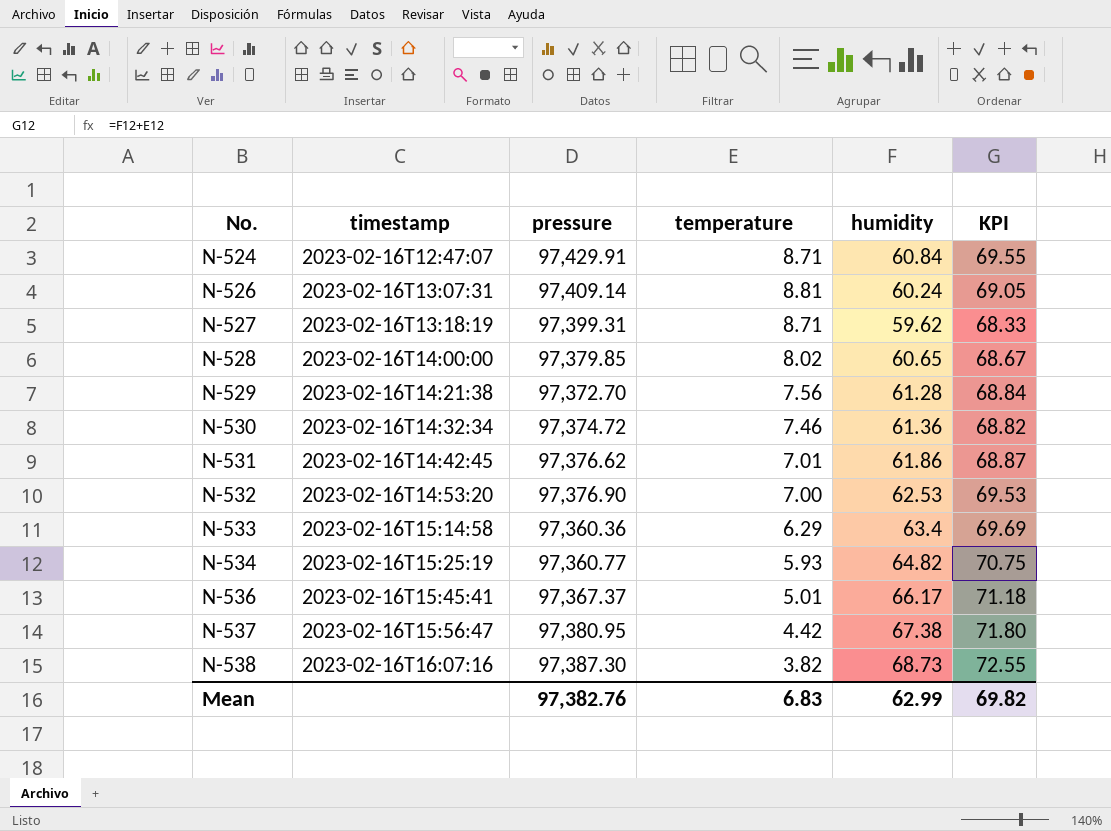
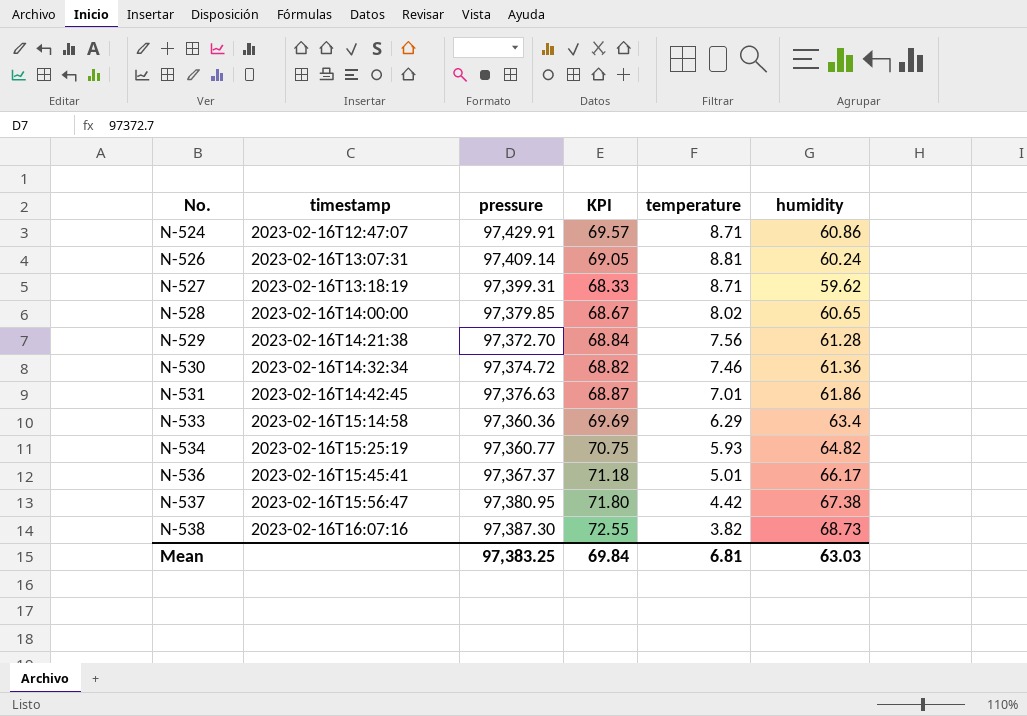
column KPI | position: 6 -> 4
row N-532: 2023-02-16T14:53:20 | 97,376.90 | 7.00 | 62.53 | 69.53 -> none
N-524 | KPI: 69.55 -> 69.57
N-524 | humidity: 60.84 -> 60.86
N-531 | pressure: 97,376.62 -> 97,376.63
Mean | pressure: 97,382.76 -> 97,383.25
Mean | KPI: 69.82 -> 69.84
Mean | temperature: 6.83 -> 6.81
Mean | humidity: 62.99 -> 63.03

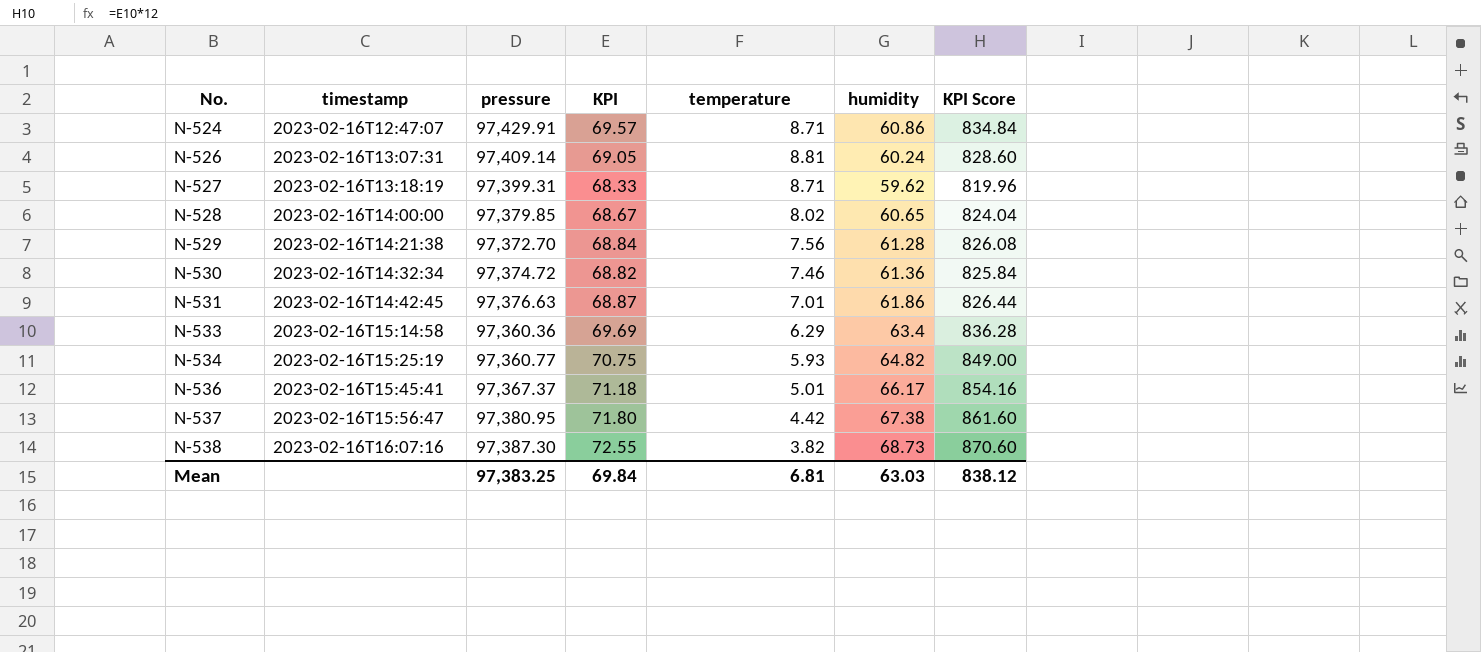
column KPI Score | formula: none -> [KPI] * 12

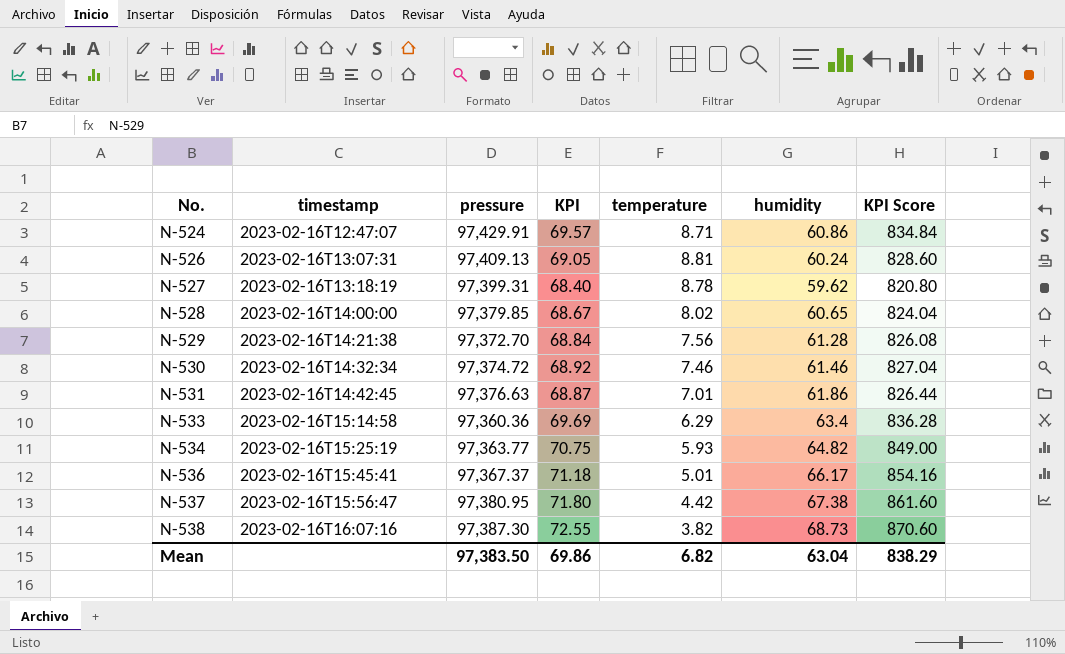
N-526 | pressure: 97,409.14 -> 97,409.13
N-527 | KPI: 68.33 -> 68.40
N-527 | temperature: 8.71 -> 8.78
N-527 | KPI Score: 819.96 -> 820.80
N-530 | KPI: 68.82 -> 68.92
N-530 | humidity: 61.36 -> 61.46
N-530 | KPI Score: 825.84 -> 827.04
N-534 | pressure: 97,360.77 -> 97,363.77
Mean | pressure: 97,383.25 -> 97,383.50
Mean | KPI: 69.84 -> 69.86
Mean | temperature: 6.81 -> 6.82
Mean | humidity: 63.03 -> 63.04
Mean | KPI Score: 838.12 -> 838.29

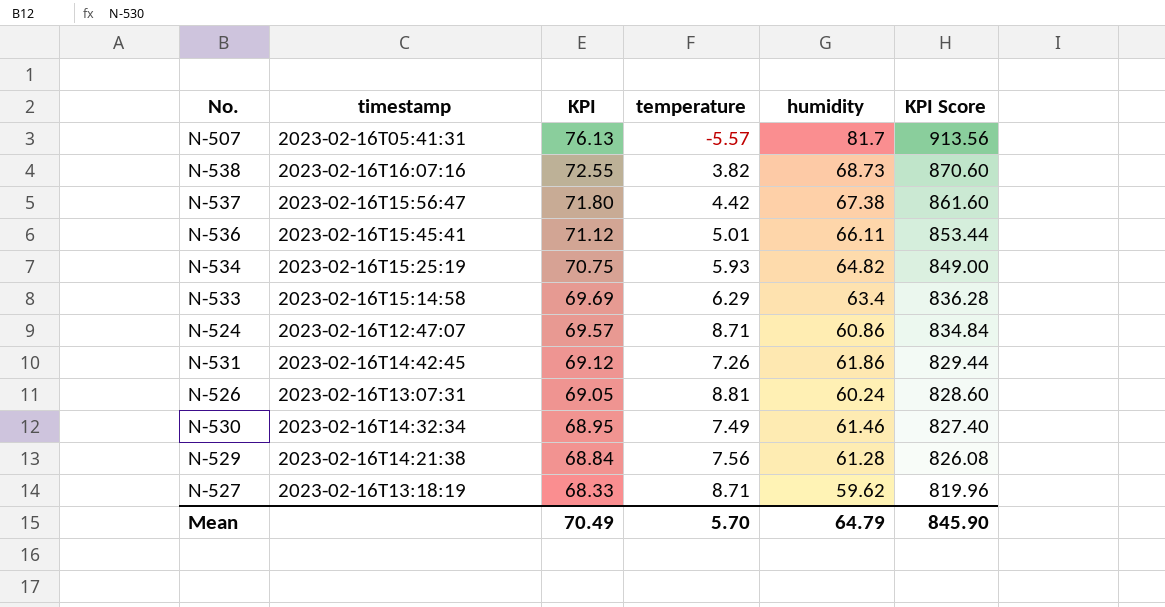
row order: No. ascending -> KPI descending
column pressure | position: 3 -> none
row N-528: 2023-02-16T14:00:00 | 97,379.85 | 68.67 | 8.02 | 60.65 | 824.04 -> none
row N-507: none -> 2023-02-16T05:41:31 | 76.13 | -5.57 | 81.7 | 913.56
N-536 | KPI: 71.18 -> 71.12
N-536 | humidity: 66.17 -> 66.11
N-536 | KPI Score: 854.16 -> 853.44
N-531 | KPI: 68.87 -> 69.12
N-531 | temperature: 7.01 -> 7.26
N-531 | KPI Score: 826.44 -> 829.44
N-530 | KPI: 68.92 -> 68.95
N-530 | temperature: 7.46 -> 7.49
N-530 | KPI Score: 827.04 -> 827.40
N-527 | KPI: 68.40 -> 68.33
N-527 | temperature: 8.78 -> 8.71
N-527 | KPI Score: 820.80 -> 819.96
Mean | KPI: 69.86 -> 70.49
Mean | temperature: 6.82 -> 5.70
Mean | humidity: 63.04 -> 64.79
Mean | KPI Score: 838.29 -> 845.90

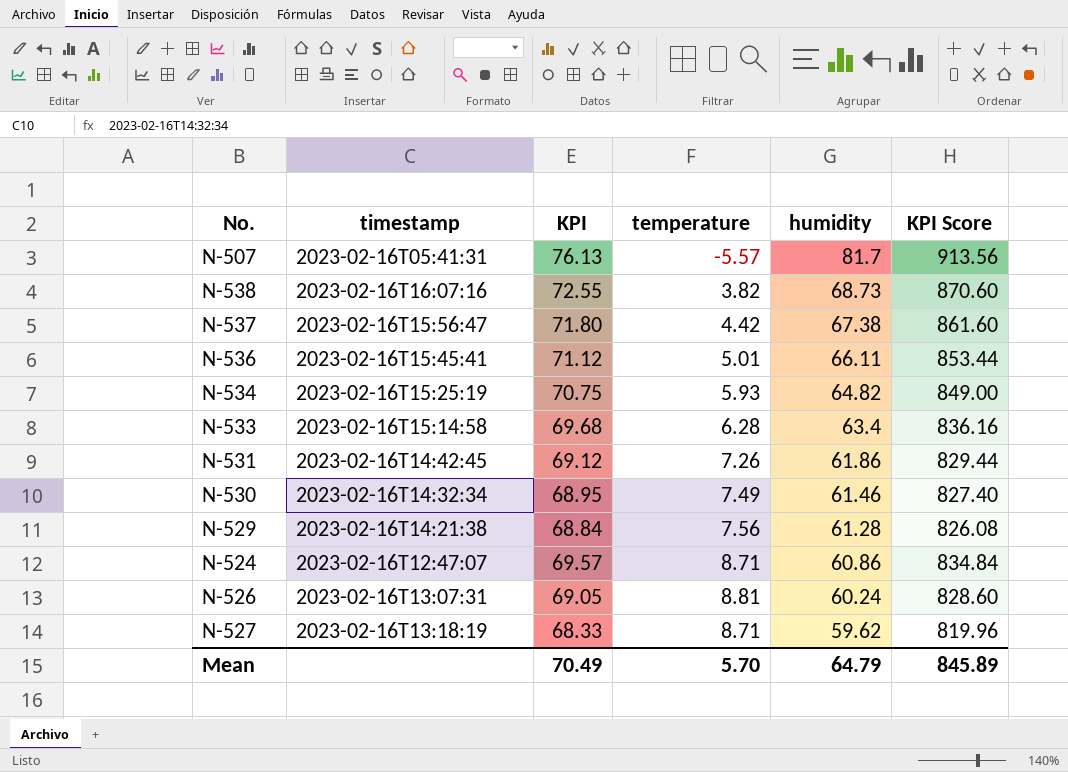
row order: KPI descending -> humidity descending
N-533 | KPI: 69.69 -> 69.68
N-533 | temperature: 6.29 -> 6.28
N-533 | KPI Score: 836.28 -> 836.16
Mean | KPI Score: 845.90 -> 845.89

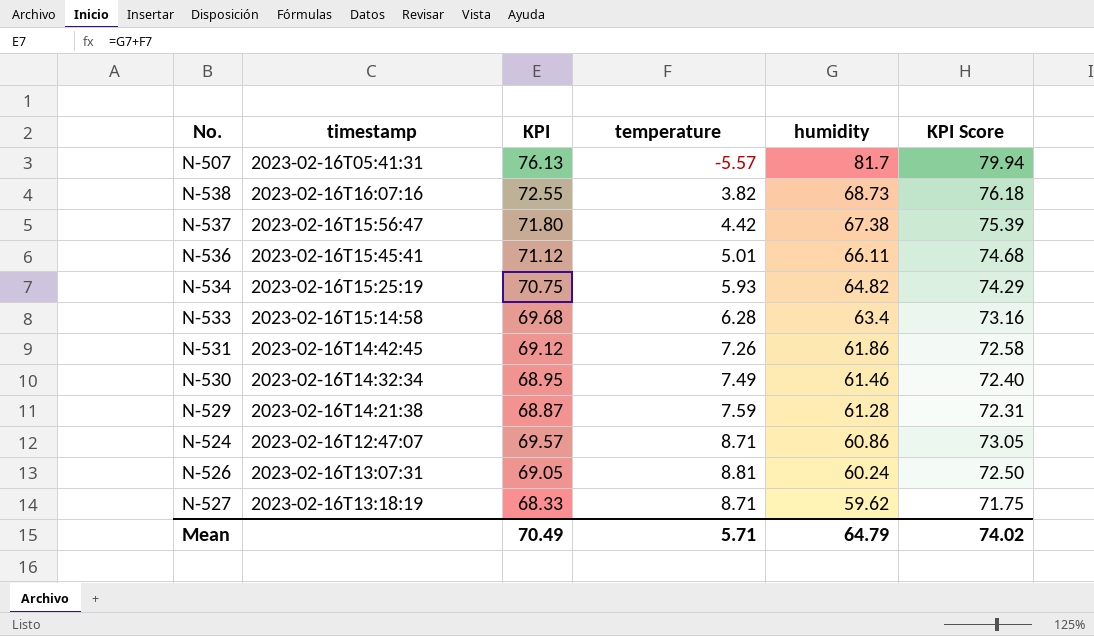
column KPI Score | formula: [KPI] * 12 -> [KPI] * 1.05
N-529 | KPI: 68.84 -> 68.87
N-529 | temperature: 7.56 -> 7.59
Mean | temperature: 5.70 -> 5.71
Mean | KPI Score: 845.89 -> 74.02

